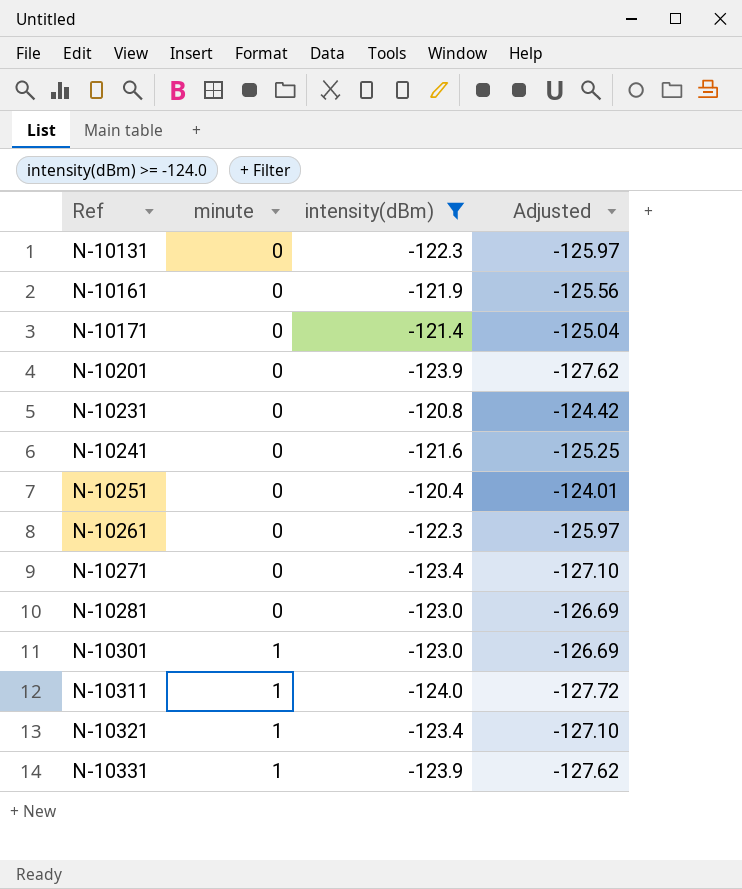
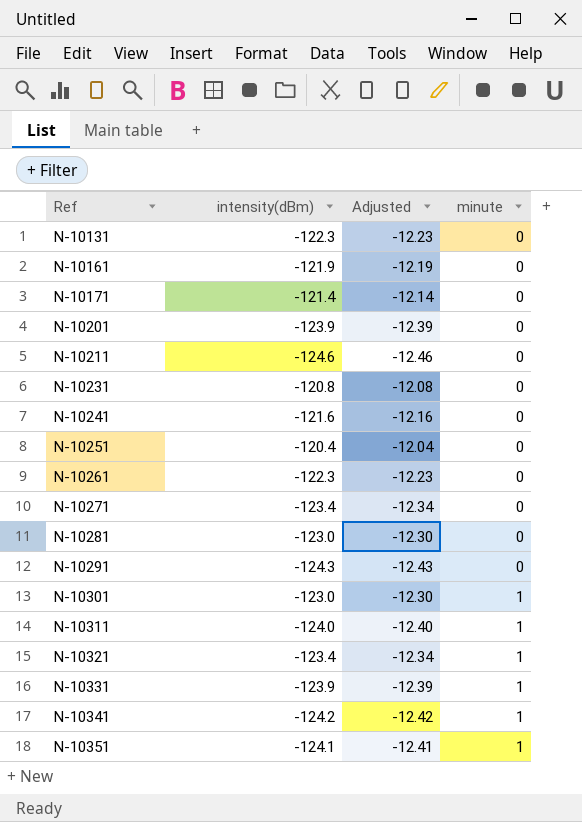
filter: intensity(dBm) >= -124.0 -> none
column Adjusted | formula: [intensity(dBm)] * 1.03 -> [intensity(dBm)] * 0.1
column minute | position: 2 -> 4

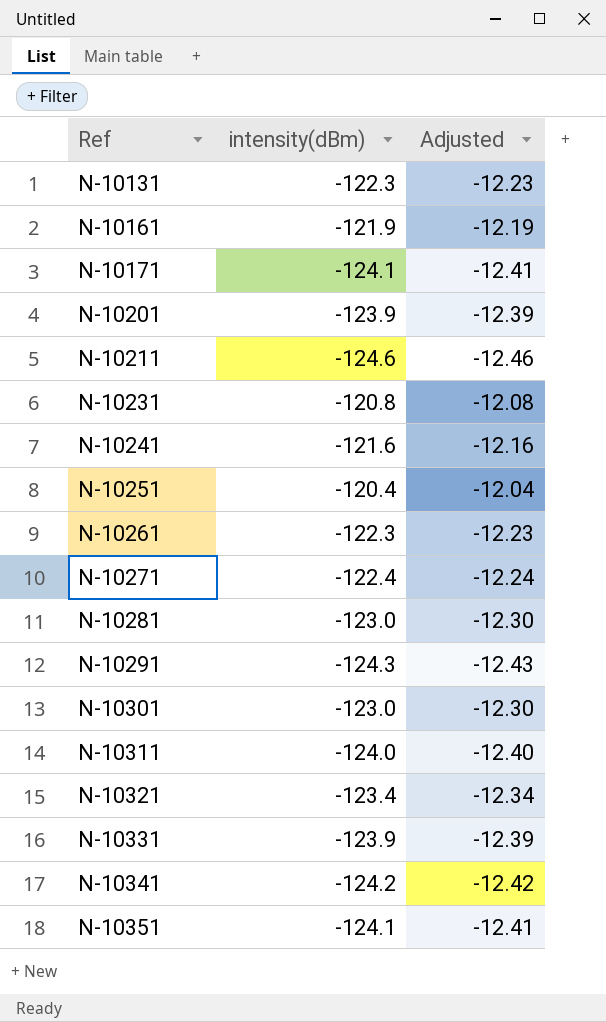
column minute | position: 4 -> none
N-10171 | intensity(dBm): -121.4 -> -124.1
N-10171 | Adjusted: -12.14 -> -12.41
N-10271 | intensity(dBm): -123.4 -> -122.4
N-10271 | Adjusted: -12.34 -> -12.24

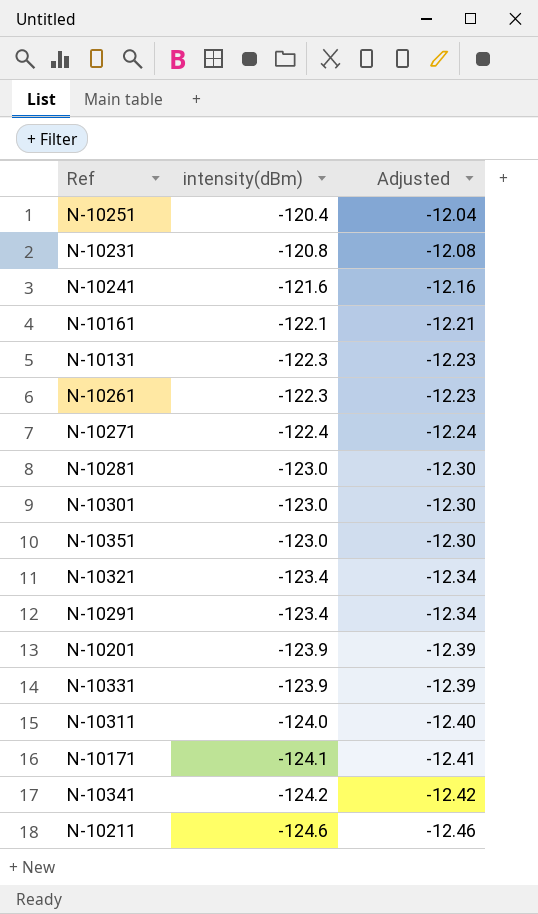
row order: Ref ascending -> intensity(dBm) descending
N-10161 | intensity(dBm): -121.9 -> -122.1
N-10161 | Adjusted: -12.19 -> -12.21
N-10351 | intensity(dBm): -124.1 -> -123.0
N-10351 | Adjusted: -12.41 -> -12.30
N-10291 | intensity(dBm): -124.3 -> -123.4
N-10291 | Adjusted: -12.43 -> -12.34

